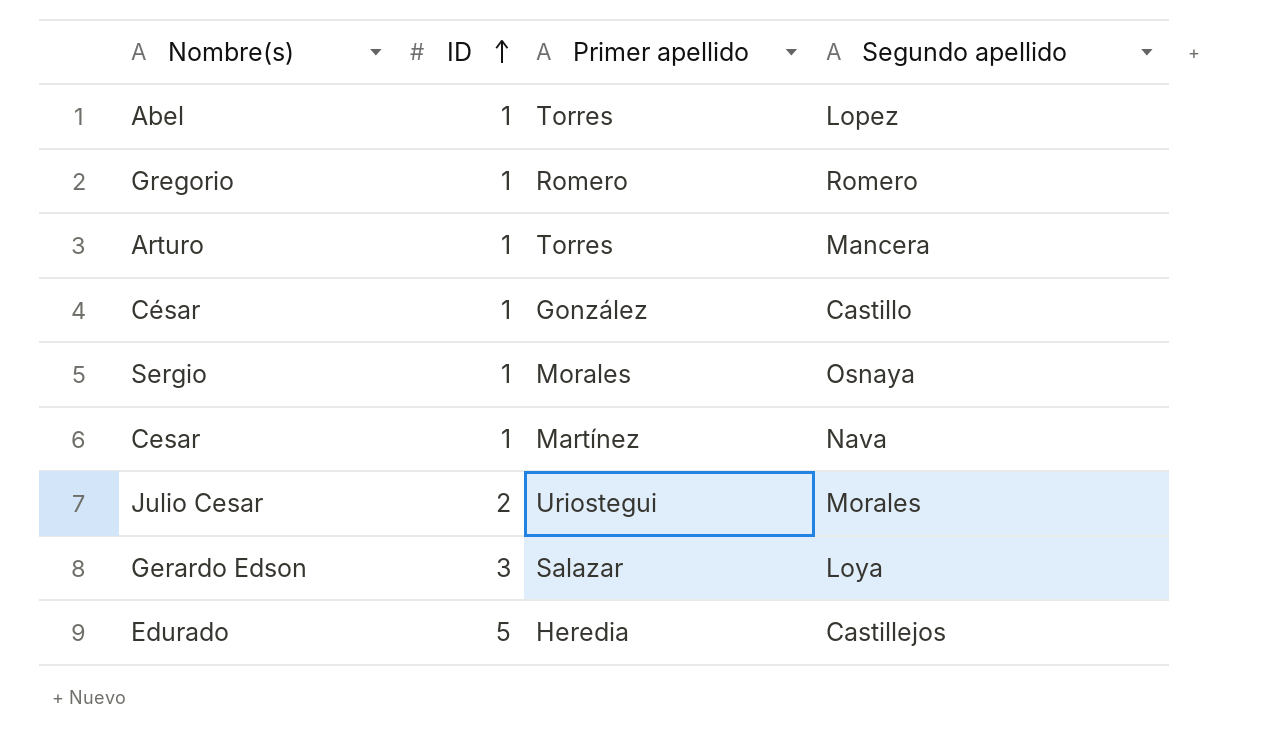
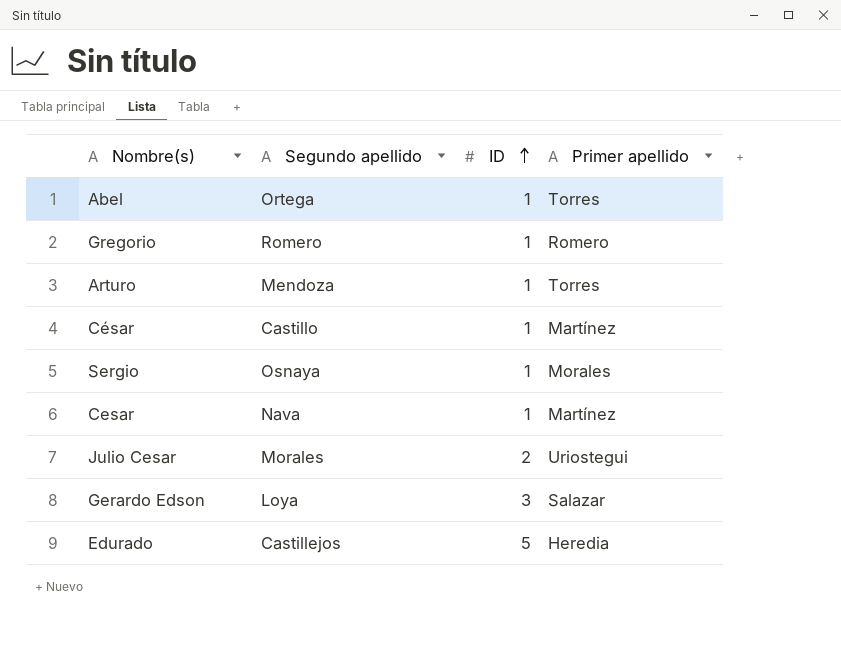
column Segundo apellido | position: 4 -> 2
Abel | Segundo apellido: Lopez -> Ortega
Arturo | Segundo apellido: Mancera -> Mendoza
César | Primer apellido: González -> Martínez

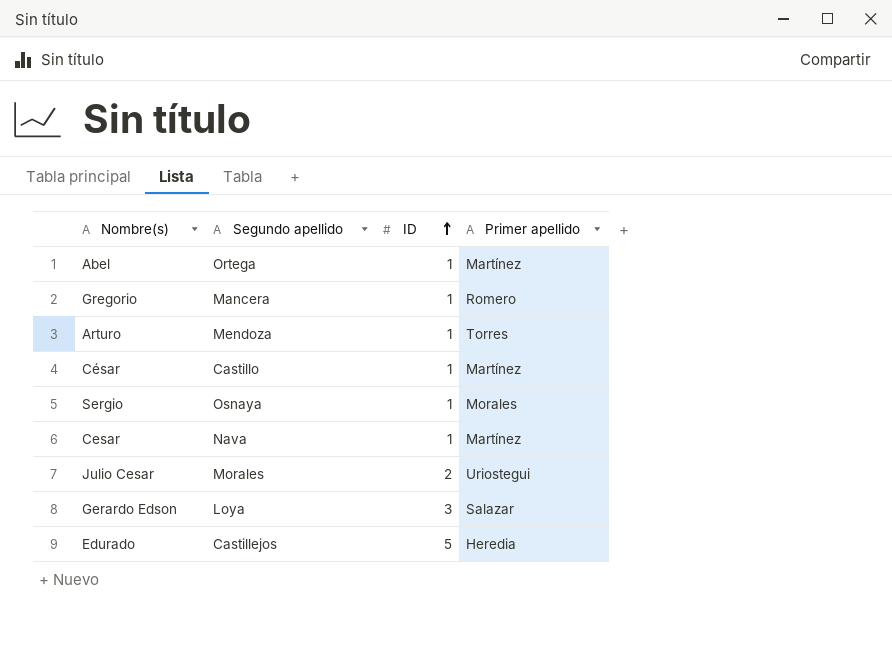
Abel | Primer apellido: Torres -> Martínez
Gregorio | Segundo apellido: Romero -> Mancera

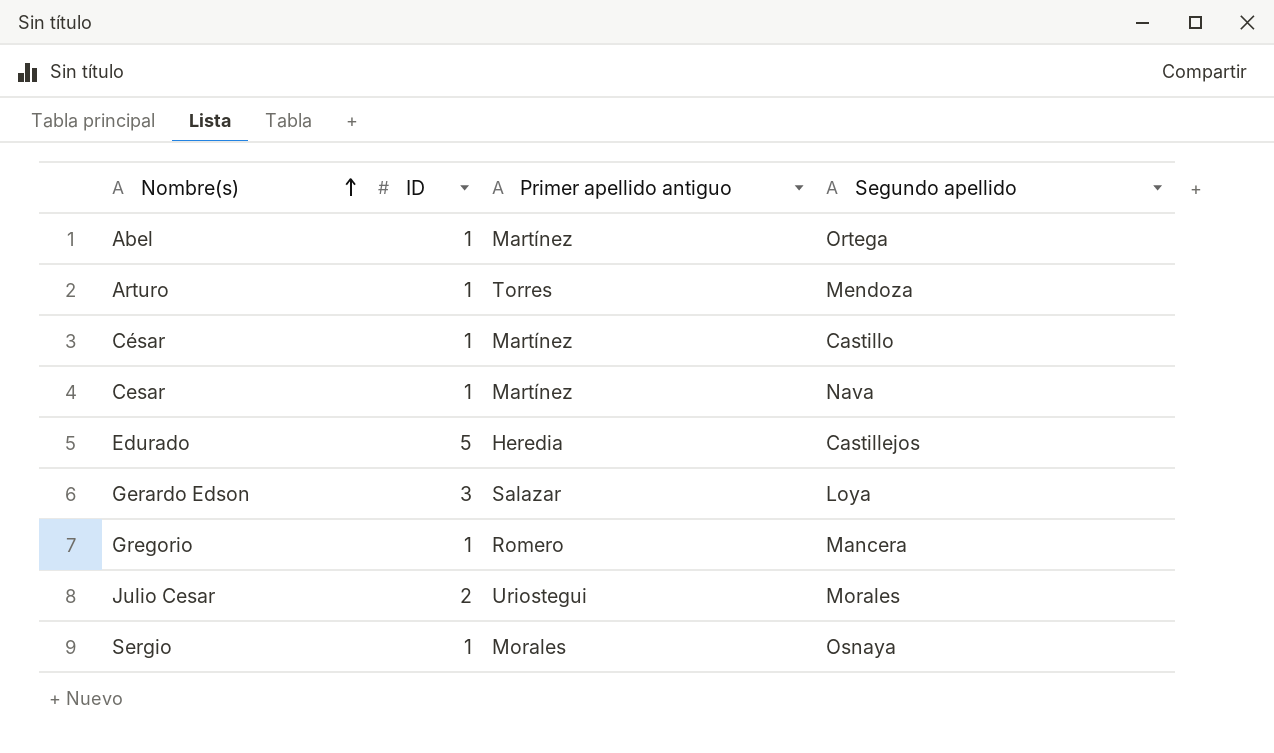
row order: ID ascending -> Nombre(s) ascending
column name: Primer apellido -> Primer apellido antiguo
column Segundo apellido | position: 2 -> 4

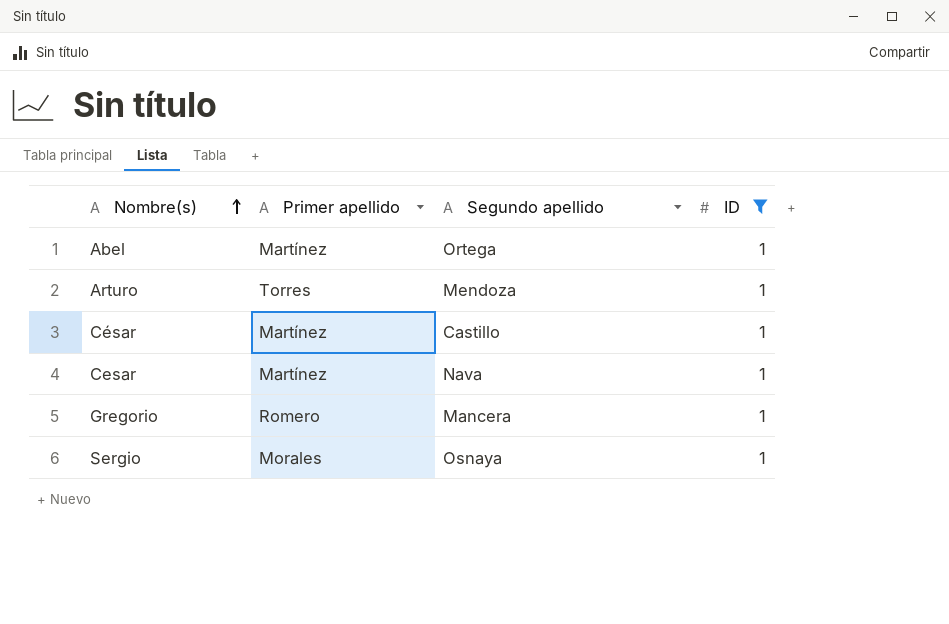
filter: none -> ID = 1
column name: Primer apellido antiguo -> Primer apellido
column ID | position: 2 -> 4

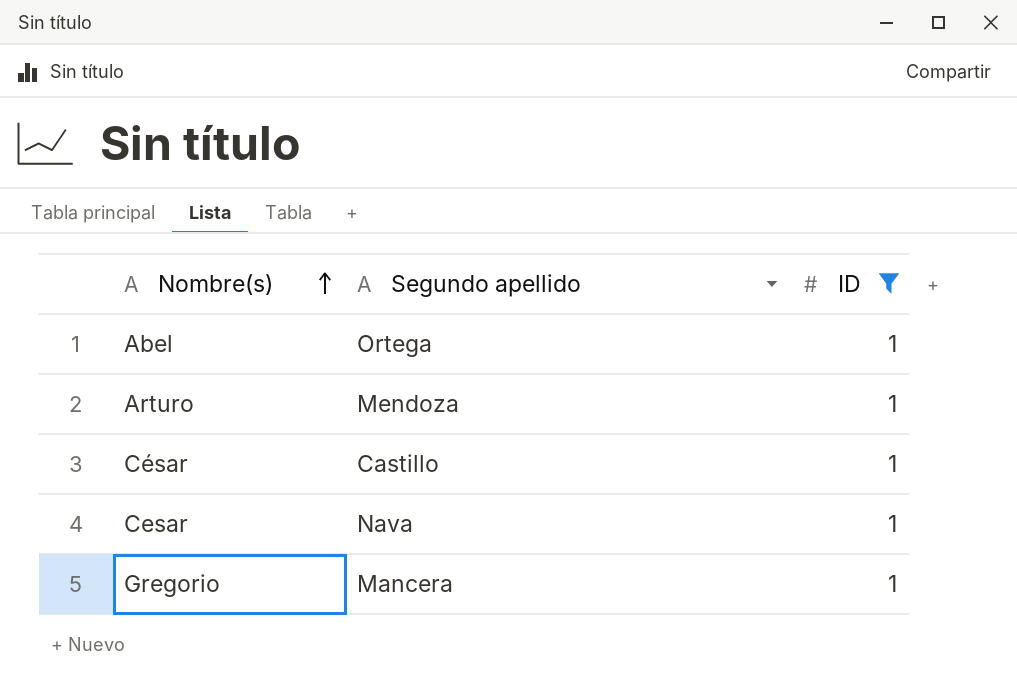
column Primer apellido | position: 2 -> none
row Sergio: Morales | Osnaya | 1 -> none

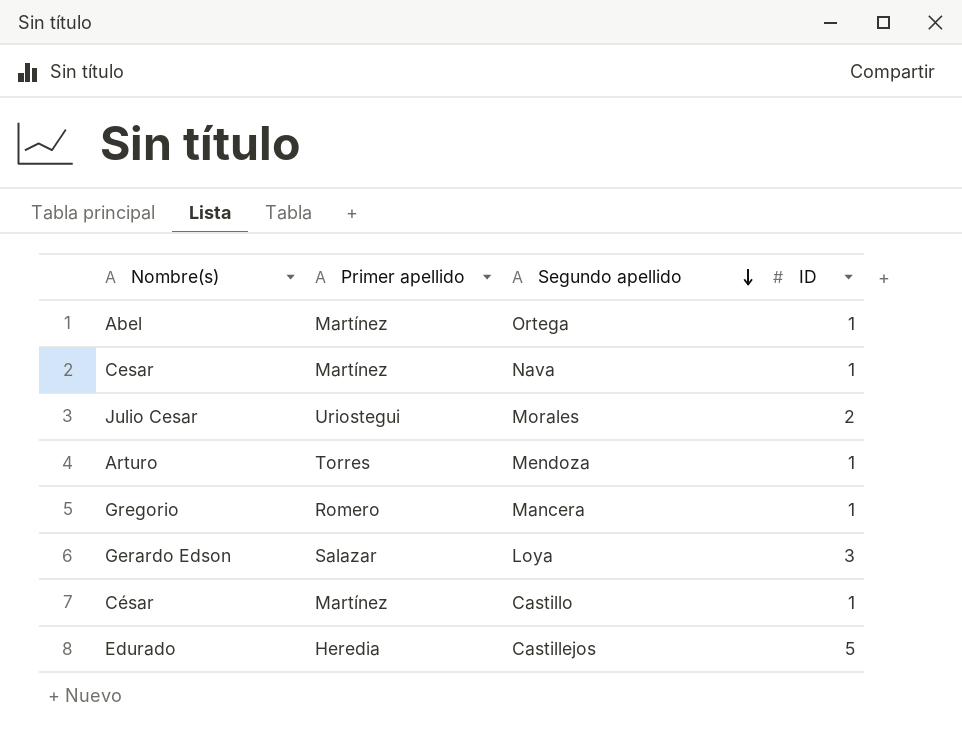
filter: ID = 1 -> none
row order: Nombre(s) ascending -> Segundo apellido descending
column Primer apellido | position: none -> 2

